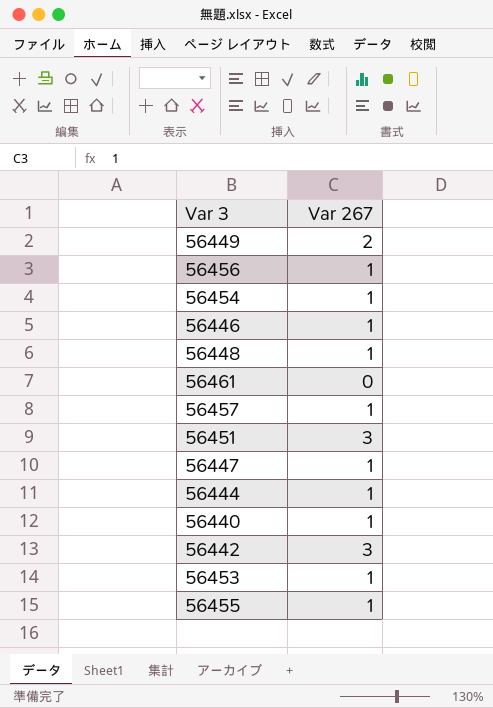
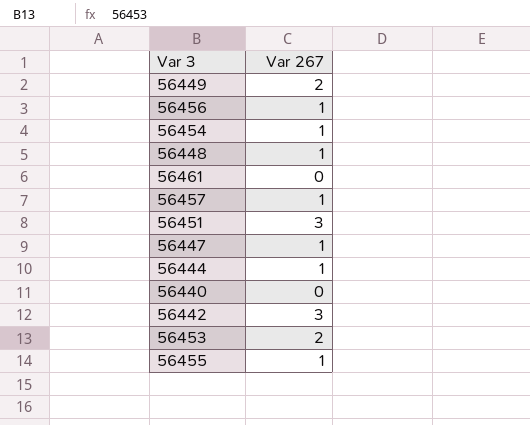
row 56446: 1 -> none
56440 | Var 267: 1 -> 0
56453 | Var 267: 1 -> 2

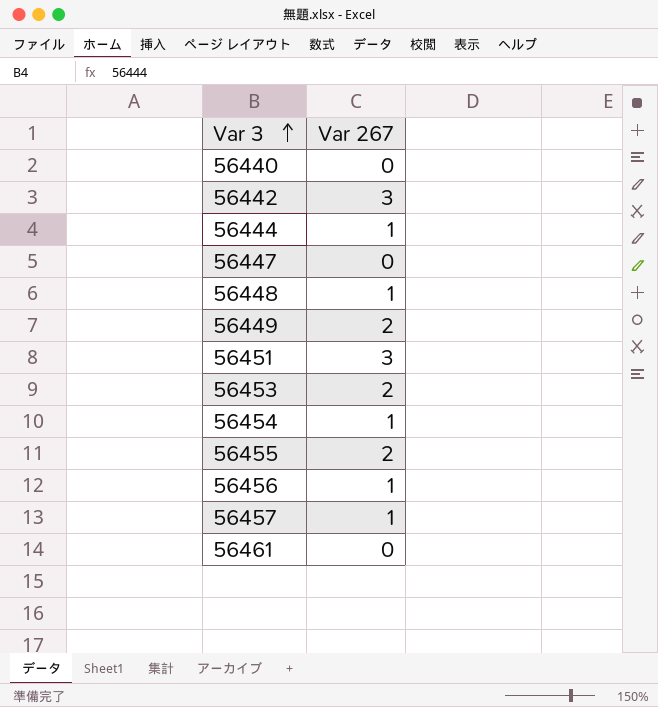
row order: none -> Var 3 ascending
56447 | Var 267: 1 -> 0
56455 | Var 267: 1 -> 2

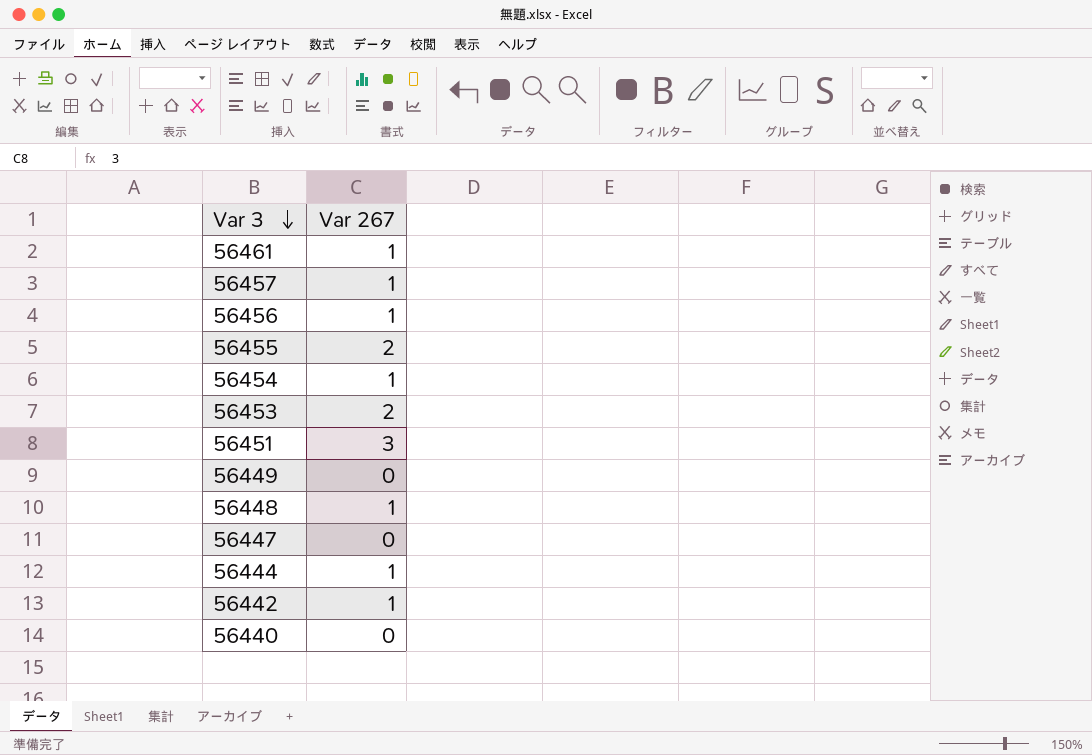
row order: Var 3 ascending -> Var 3 descending
56461 | Var 267: 0 -> 1
56449 | Var 267: 2 -> 0
56442 | Var 267: 3 -> 1

